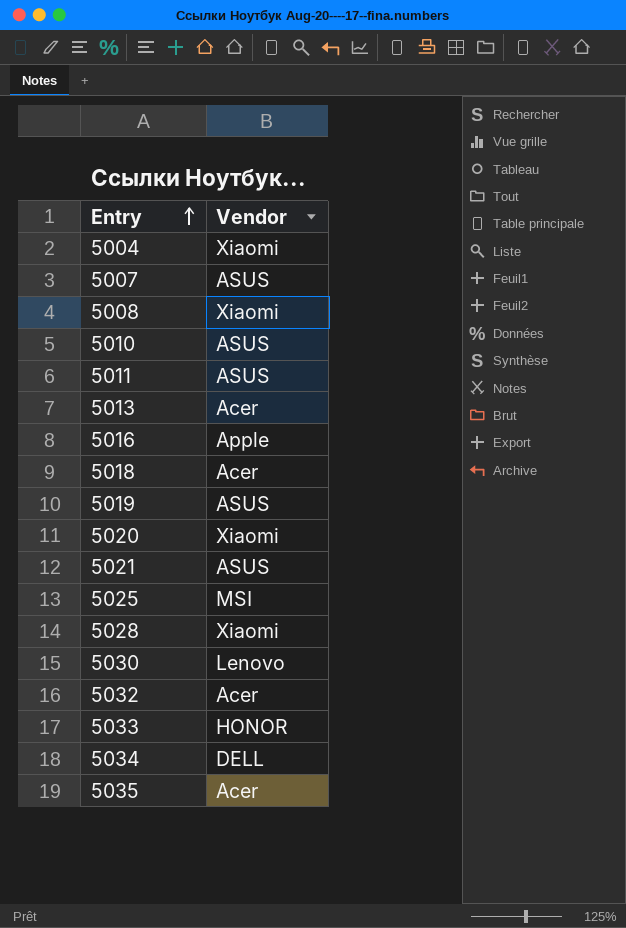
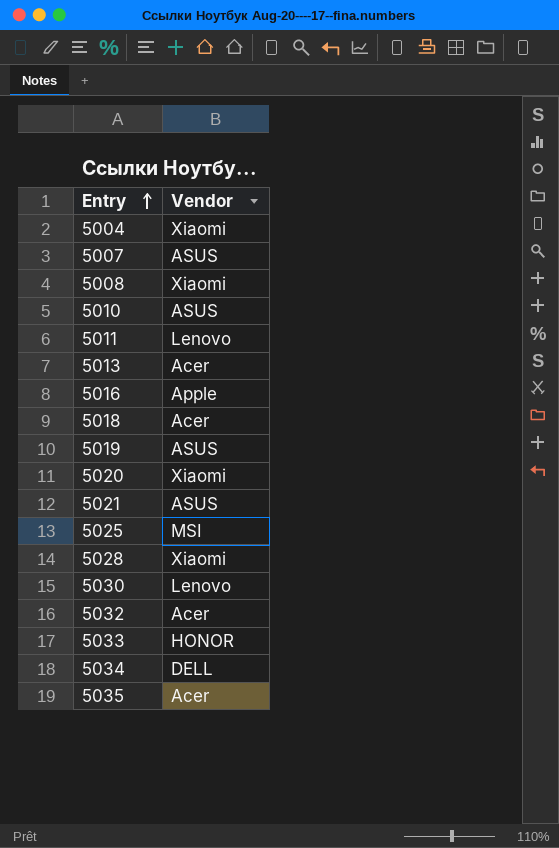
5011 | Vendor: ASUS -> Lenovo

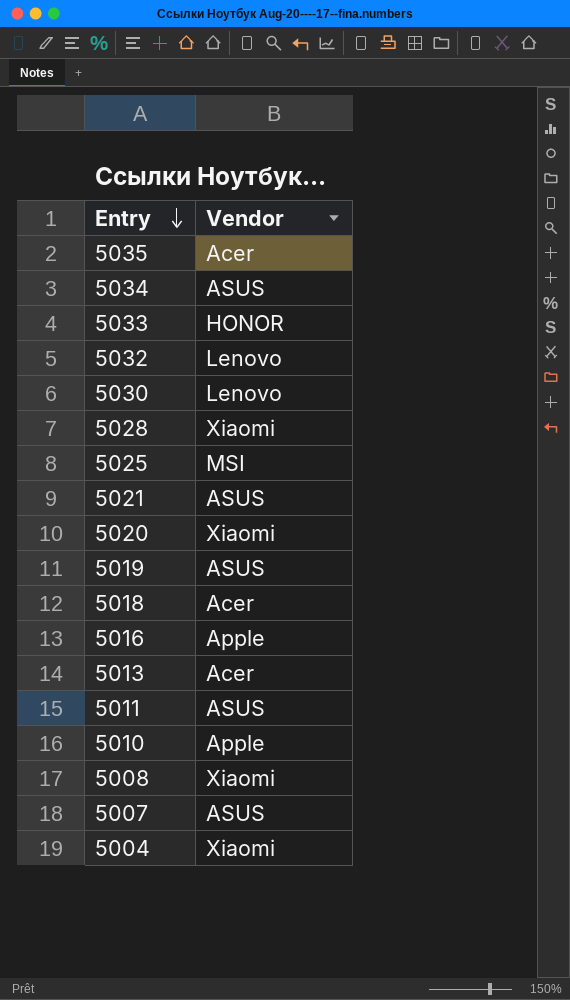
row order: Entry ascending -> Entry descending
5034 | Vendor: DELL -> ASUS
5032 | Vendor: Acer -> Lenovo
5011 | Vendor: Lenovo -> ASUS
5010 | Vendor: ASUS -> Apple

